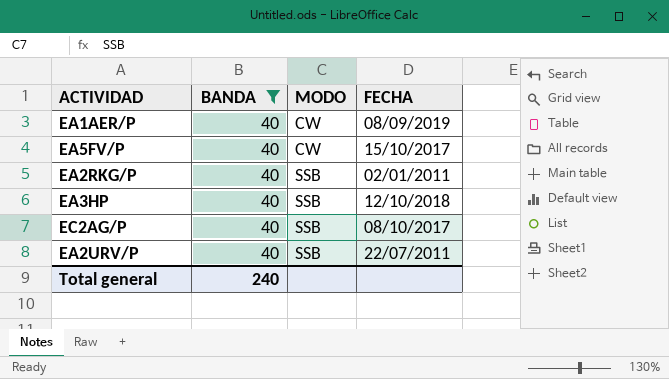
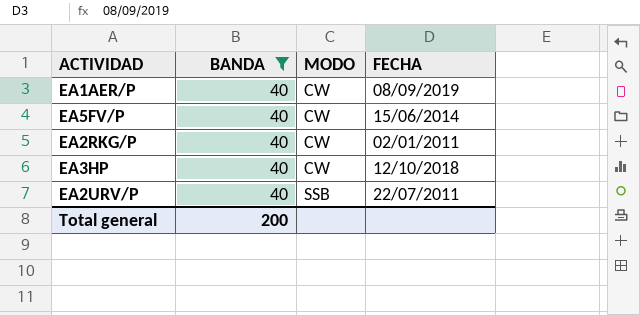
row EC2AG/P: 40 | SSB | 08/10/2017 -> none
EA5FV/P | FECHA: 15/10/2017 -> 15/06/2014
EA2RKG/P | MODO: SSB -> CW
EA3HP | MODO: SSB -> CW
Total general | BANDA: 240 -> 200

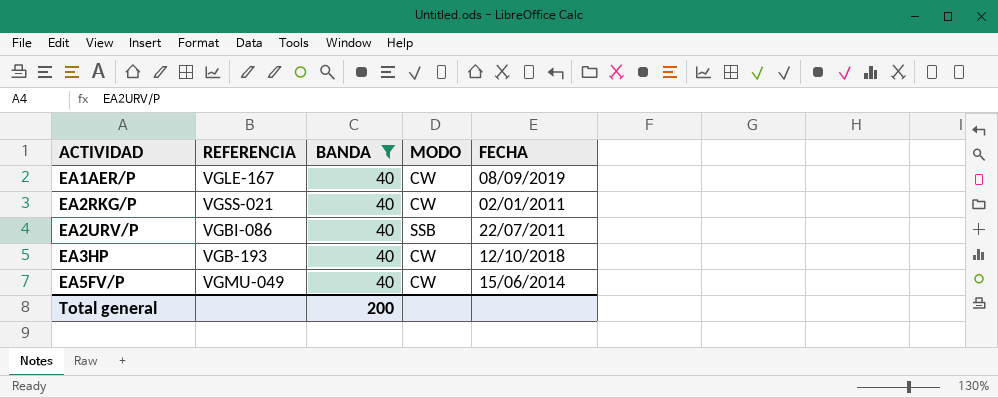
row order: MODO ascending -> ACTIVIDAD ascending
column REFERENCIA | position: none -> 2

